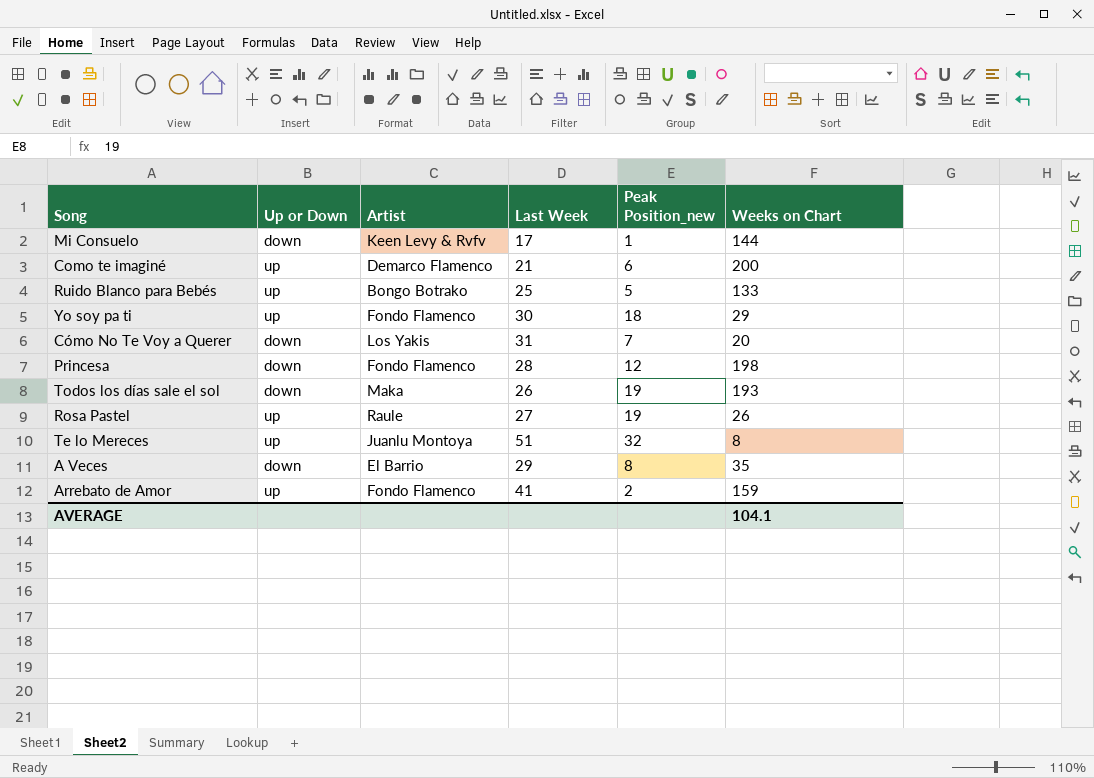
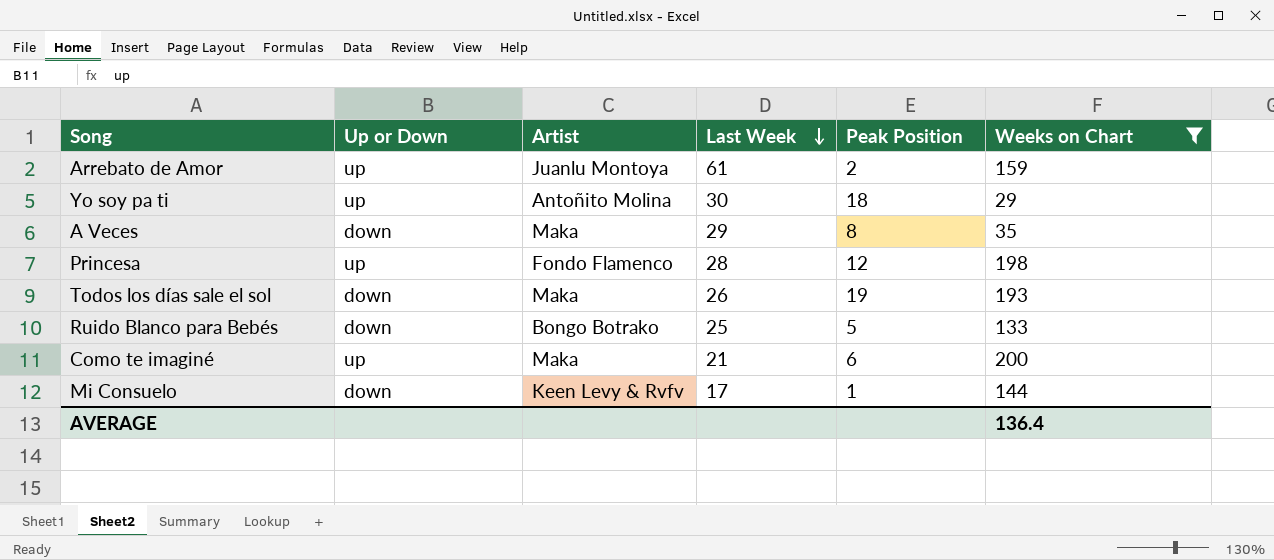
filter: none -> Weeks on Chart >= 29
row order: none -> Last Week descending
column name: Peak Position_new -> Peak Position
Arrebato de Amor | Artist: Fondo Flamenco -> Juanlu Montoya
Arrebato de Amor | Last Week: 41 -> 61
Yo soy pa ti | Artist: Fondo Flamenco -> Antoñito Molina
A Veces | Artist: El Barrio -> Maka
Princesa | Up or Down: down -> up
Ruido Blanco para Bebés | Up or Down: up -> down
Como te imaginé | Artist: Demarco Flamenco -> Maka
AVERAGE | Weeks on Chart: 104.1 -> 136.4

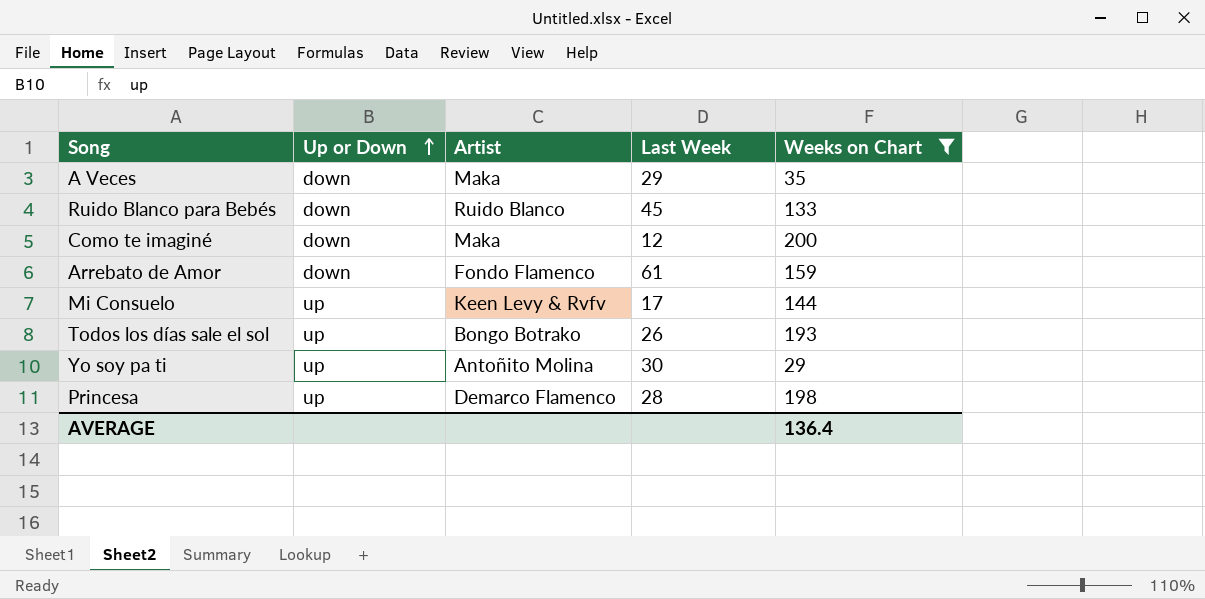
row order: Last Week descending -> Up or Down ascending
column Peak Position | position: 5 -> none
Ruido Blanco para Bebés | Artist: Bongo Botrako -> Ruido Blanco
Ruido Blanco para Bebés | Last Week: 25 -> 45
Como te imaginé | Up or Down: up -> down
Como te imaginé | Last Week: 21 -> 12
Arrebato de Amor | Up or Down: up -> down
Arrebato de Amor | Artist: Juanlu Montoya -> Fondo Flamenco
Mi Consuelo | Up or Down: down -> up
Todos los días sale el sol | Up or Down: down -> up
Todos los días sale el sol | Artist: Maka -> Bongo Botrako
Princesa | Artist: Fondo Flamenco -> Demarco Flamenco

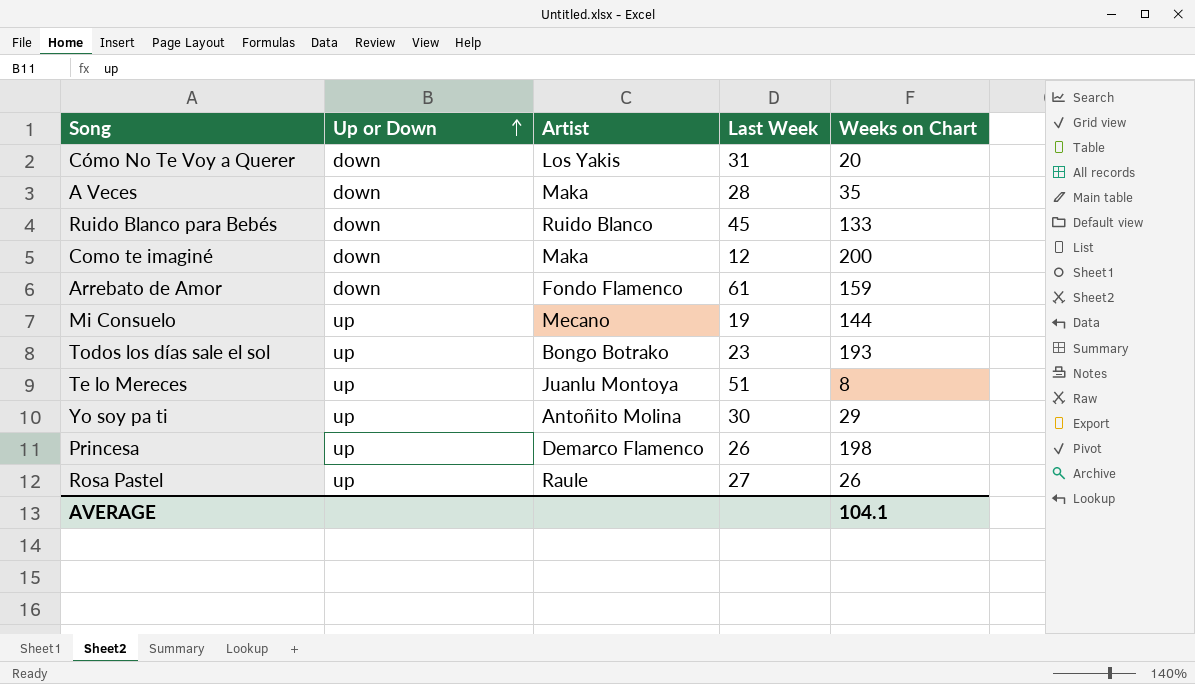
filter: Weeks on Chart >= 29 -> none
A Veces | Last Week: 29 -> 28
Mi Consuelo | Artist: Keen Levy & Rvfv -> Mecano
Mi Consuelo | Last Week: 17 -> 19
Todos los días sale el sol | Last Week: 26 -> 23
Princesa | Last Week: 28 -> 26
AVERAGE | Weeks on Chart: 136.4 -> 104.1

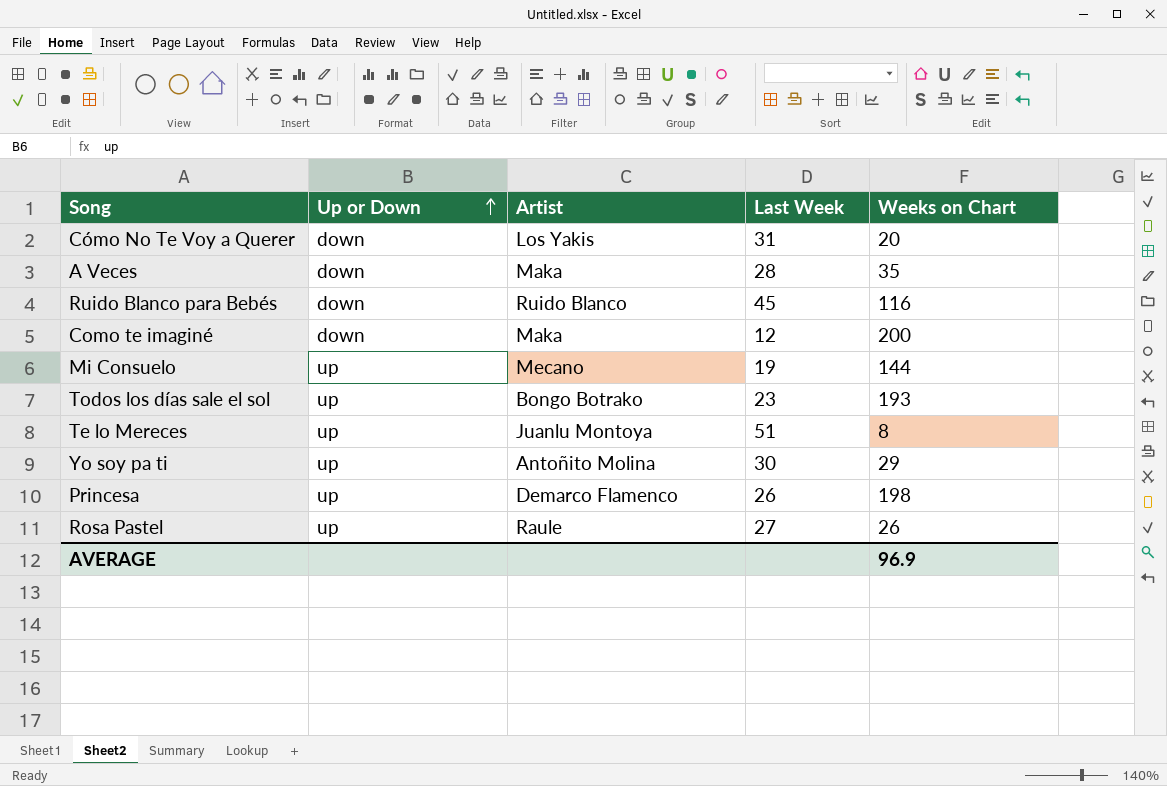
row Arrebato de Amor: down | Fondo Flamenco | 61 | 159 -> none
Ruido Blanco para Bebés | Weeks on Chart: 133 -> 116
AVERAGE | Weeks on Chart: 104.1 -> 96.9

